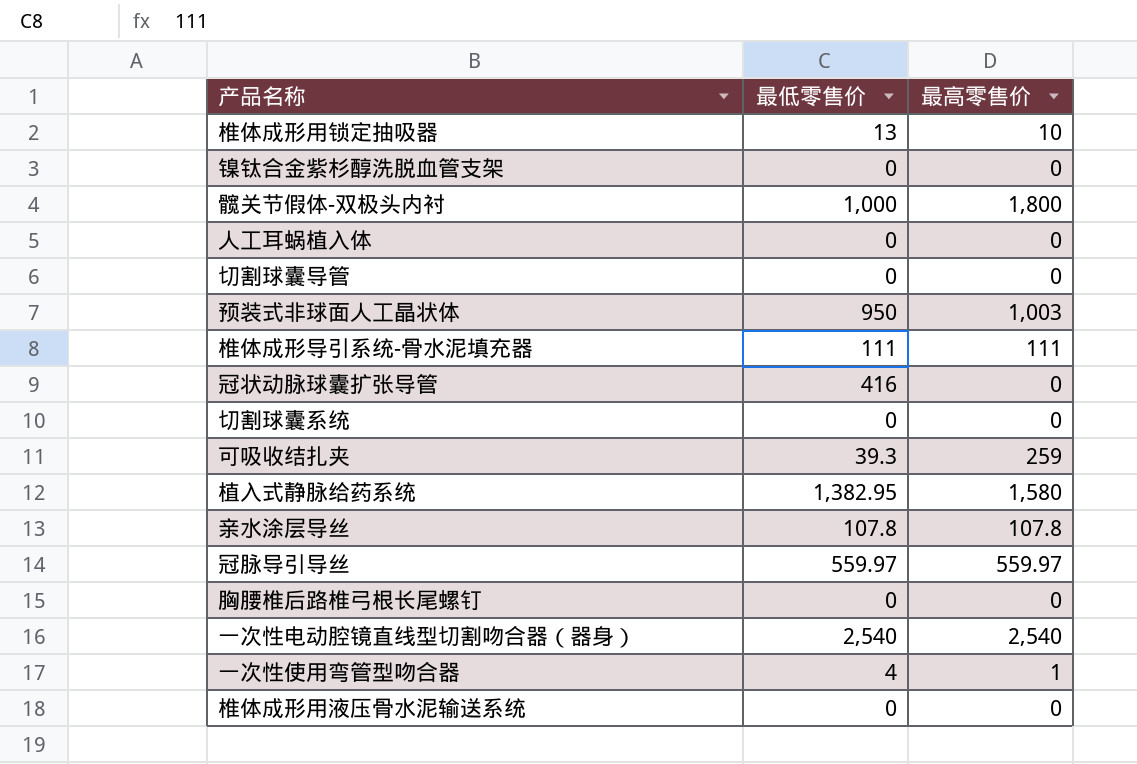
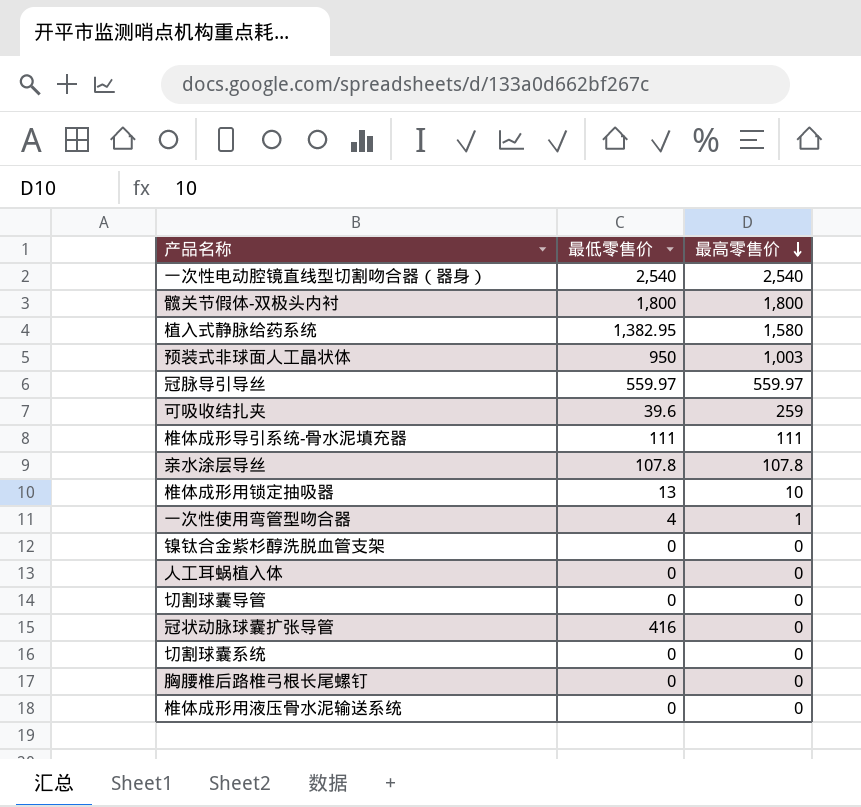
row order: none -> 最高零售价 descending
髋关节假体-双极头内衬 | 最低零售价: 1,000 -> 1,800
可吸收结扎夹 | 最低零售价: 39.3 -> 39.6

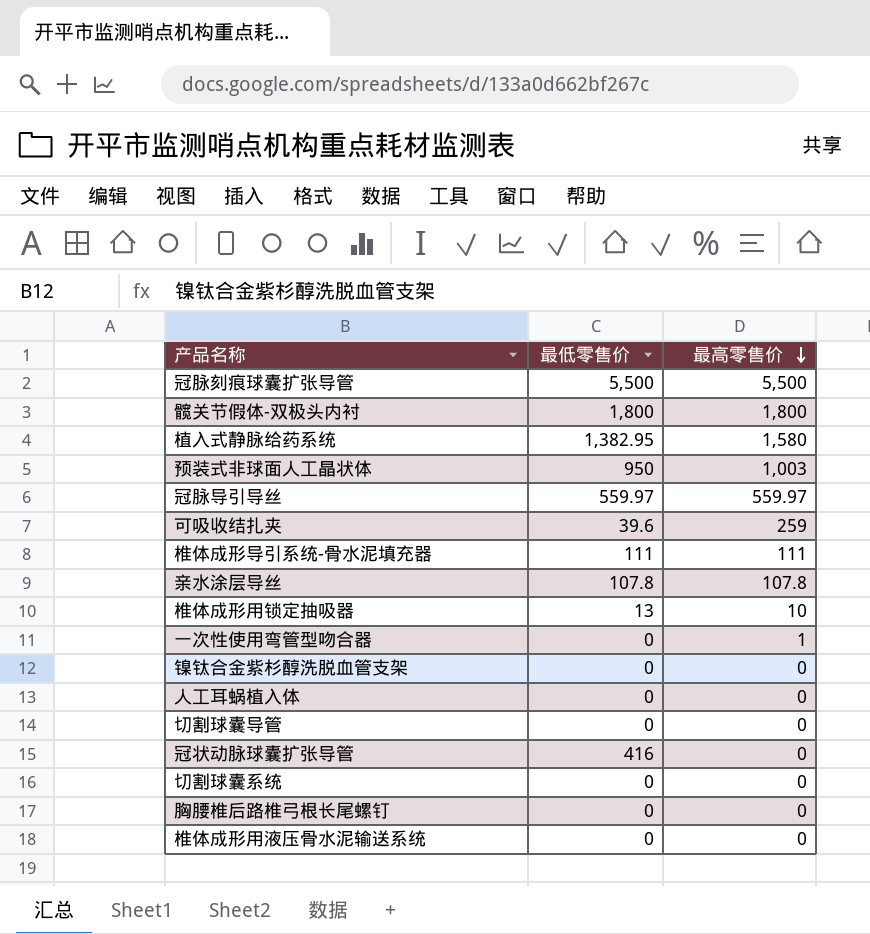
row 一次性电动腔镜直线型切割吻合器（器身）: 2,540 | 2,540 -> none
row 冠脉刻痕球囊扩张导管: none -> 5,500 | 5,500
一次性使用弯管型吻合器 | 最低零售价: 4 -> 0

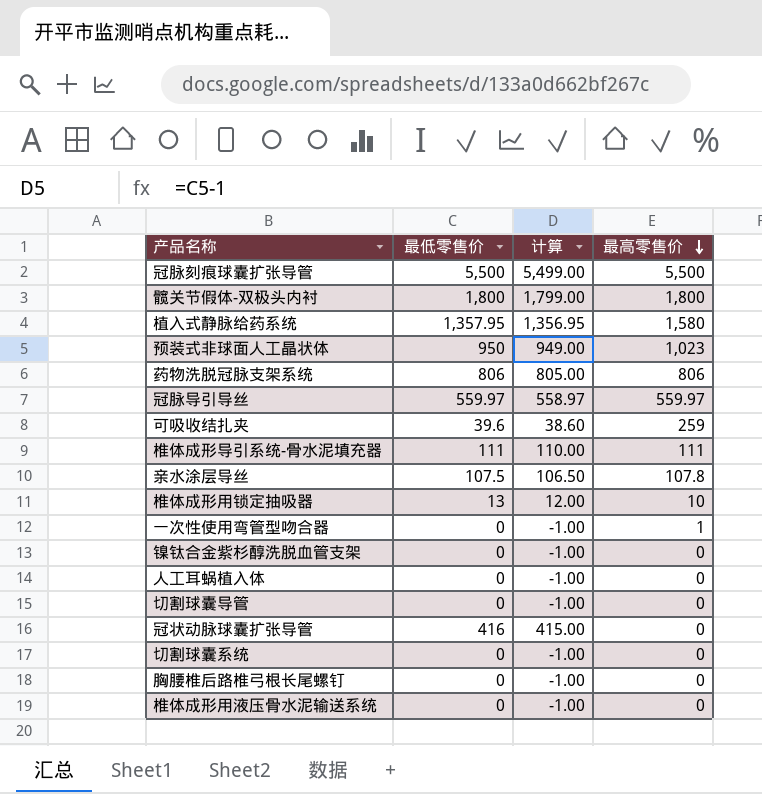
column 计算 | formula: none -> [最低零售价] - 1
植入式静脉给药系统 | 最低零售价: 1,382.95 -> 1,357.95
预装式非球面人工晶状体 | 最高零售价: 1,003 -> 1,023
row 药物洗脱冠脉支架系统: none -> 806 | 805.00 | 806
亲水涂层导丝 | 最低零售价: 107.8 -> 107.5

